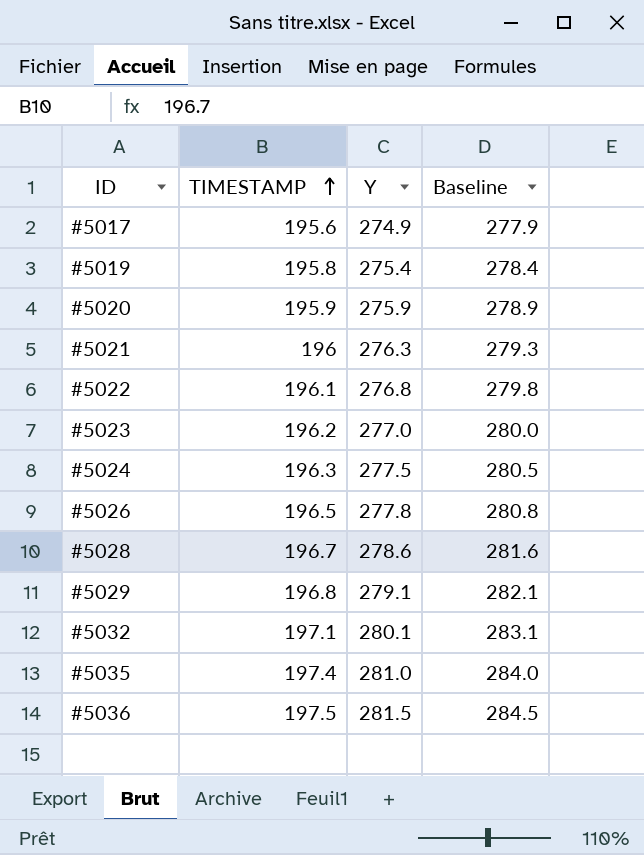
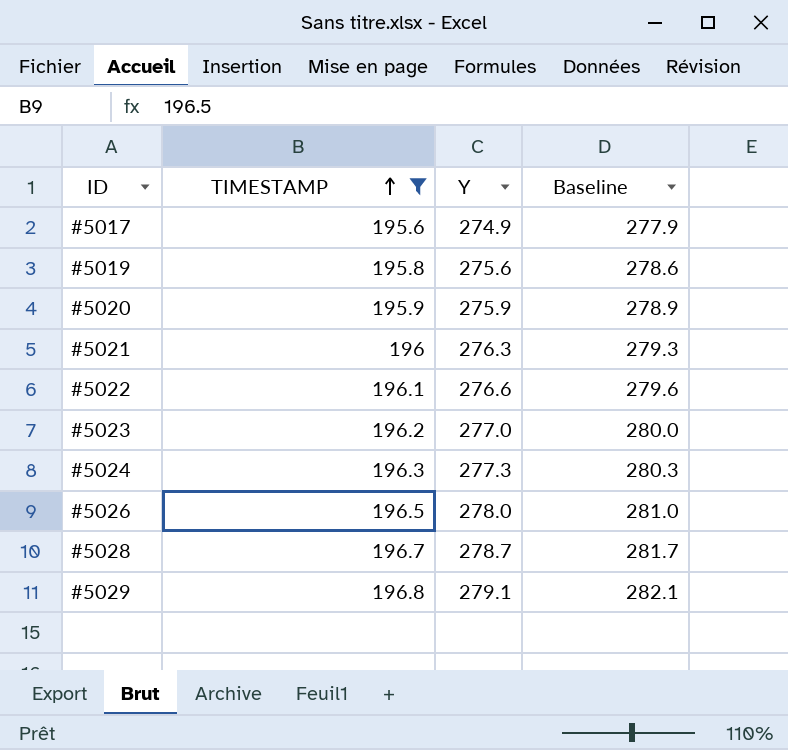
filter: none -> TIMESTAMP <= 196.8
#5019 | Y: 275.4 -> 275.6
#5019 | Baseline: 278.4 -> 278.6
#5022 | Y: 276.8 -> 276.6
#5022 | Baseline: 279.8 -> 279.6
#5024 | Y: 277.5 -> 277.3
#5024 | Baseline: 280.5 -> 280.3
#5026 | Y: 277.8 -> 278.0
#5026 | Baseline: 280.8 -> 281.0
#5028 | Y: 278.6 -> 278.7
#5028 | Baseline: 281.6 -> 281.7

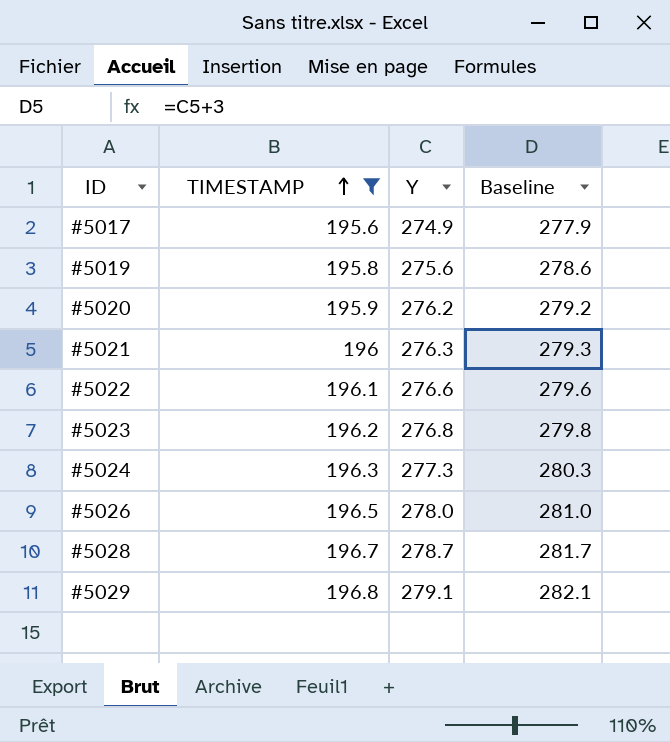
#5020 | Y: 275.9 -> 276.2
#5020 | Baseline: 278.9 -> 279.2
#5023 | Y: 277.0 -> 276.8
#5023 | Baseline: 280.0 -> 279.8

